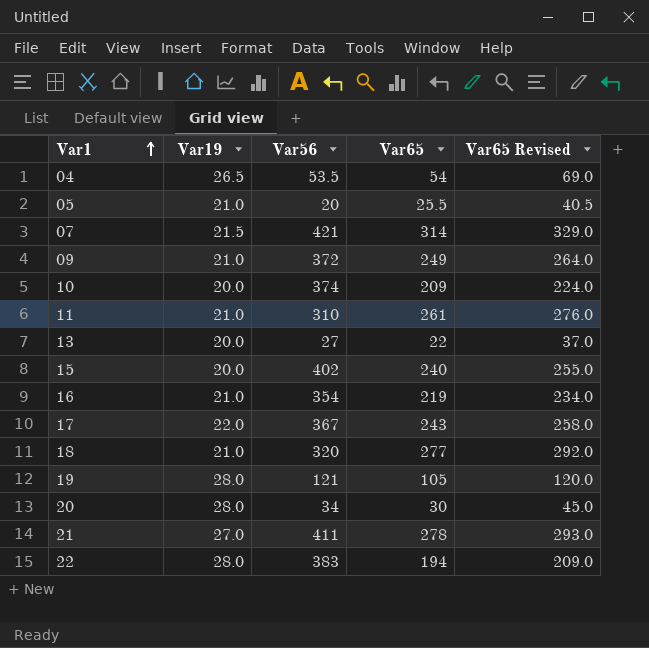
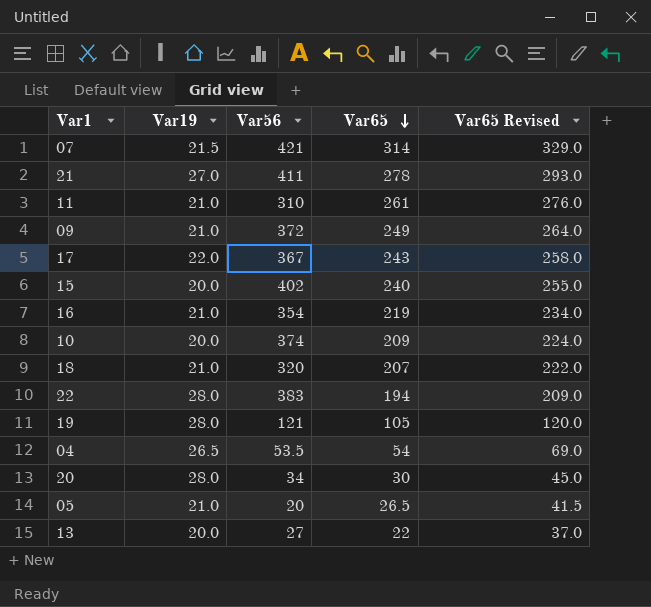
row order: Var1 ascending -> Var65 descending
18 | Var65: 277 -> 207
18 | Var65 Revised: 292.0 -> 222.0
05 | Var65: 25.5 -> 26.5
05 | Var65 Revised: 40.5 -> 41.5

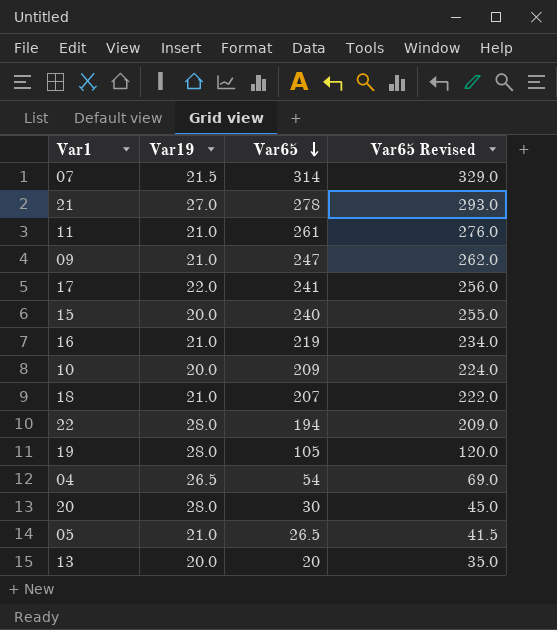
column Var56 | position: 3 -> none
09 | Var65: 249 -> 247
09 | Var65 Revised: 264.0 -> 262.0
17 | Var65: 243 -> 241
17 | Var65 Revised: 258.0 -> 256.0
13 | Var65: 22 -> 20
13 | Var65 Revised: 37.0 -> 35.0

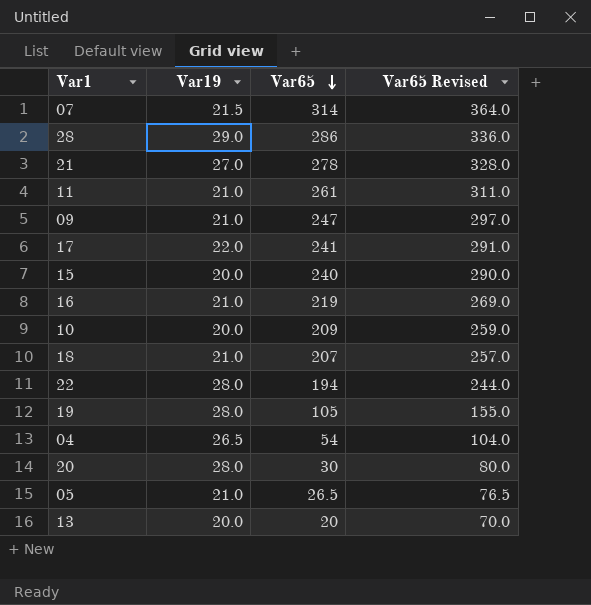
column Var65 Revised | formula: [Var65] + 15 -> [Var65] + 50
row 28: none -> 29.0 | 286 | 336.0

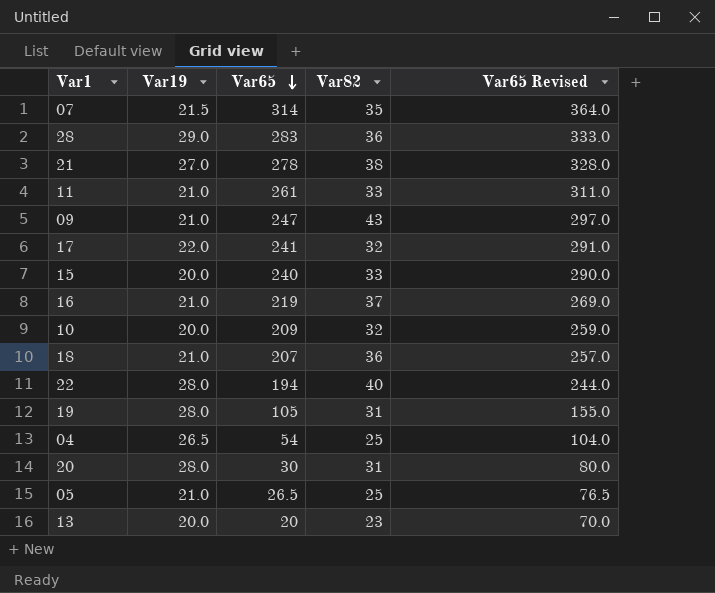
column Var82 | position: none -> 4
28 | Var65: 286 -> 283
28 | Var65 Revised: 336.0 -> 333.0

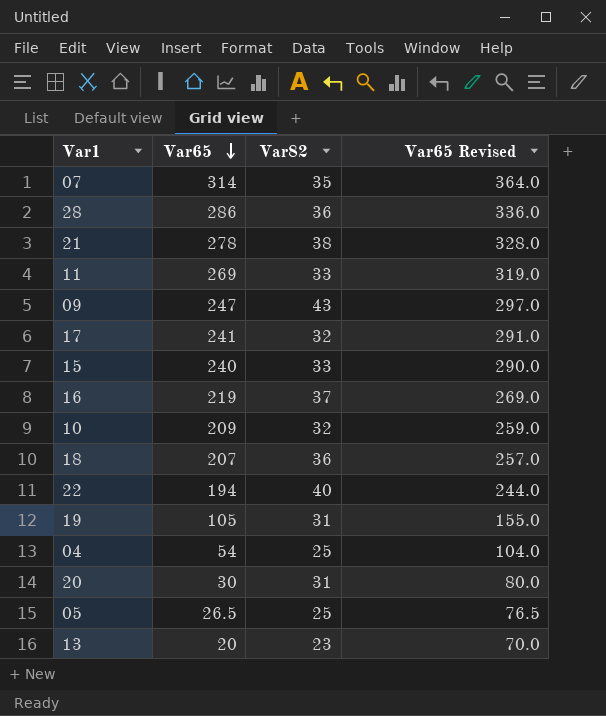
column Var19 | position: 2 -> none
28 | Var65: 283 -> 286
28 | Var65 Revised: 333.0 -> 336.0
11 | Var65: 261 -> 269
11 | Var65 Revised: 311.0 -> 319.0

